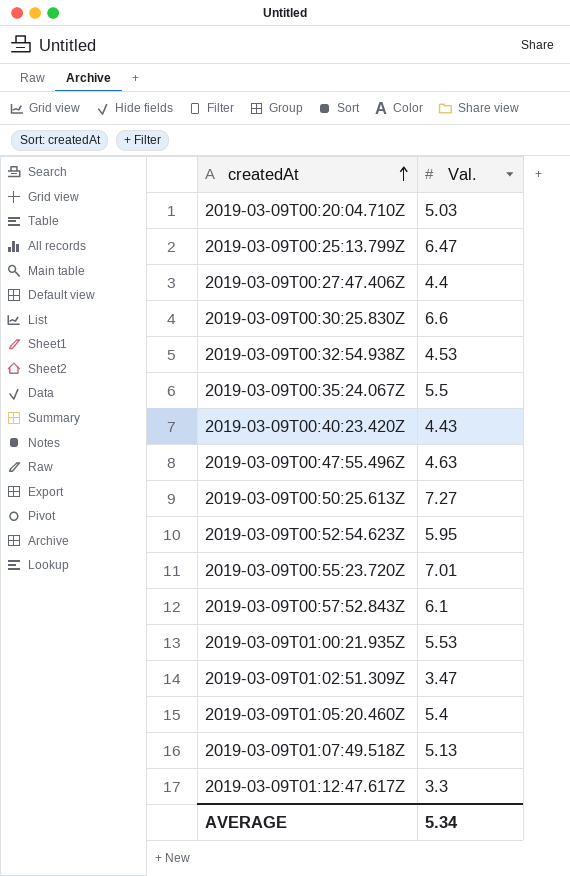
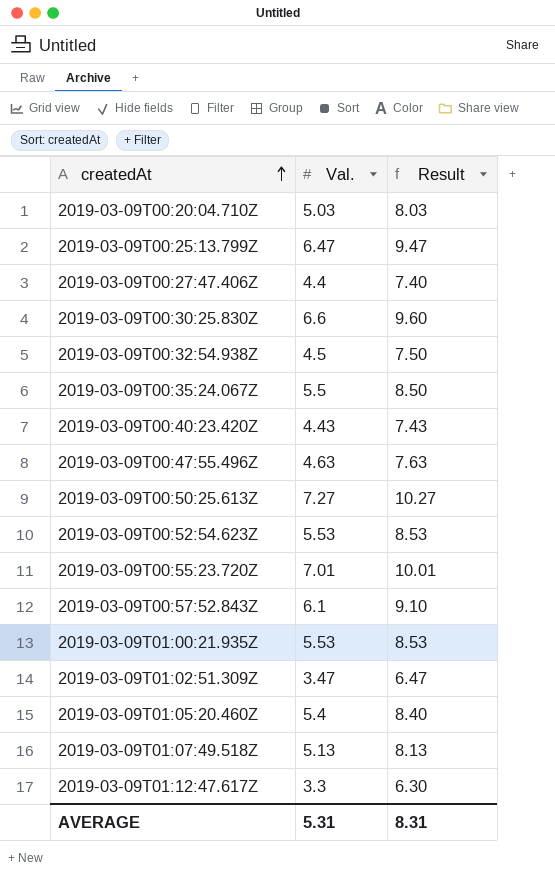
column Result | formula: none -> [Val.] + 3
2019-03-09T00:32:54.938Z | Val.: 4.53 -> 4.5
2019-03-09T00:52:54.623Z | Val.: 5.95 -> 5.53
AVERAGE | Val.: 5.34 -> 5.31

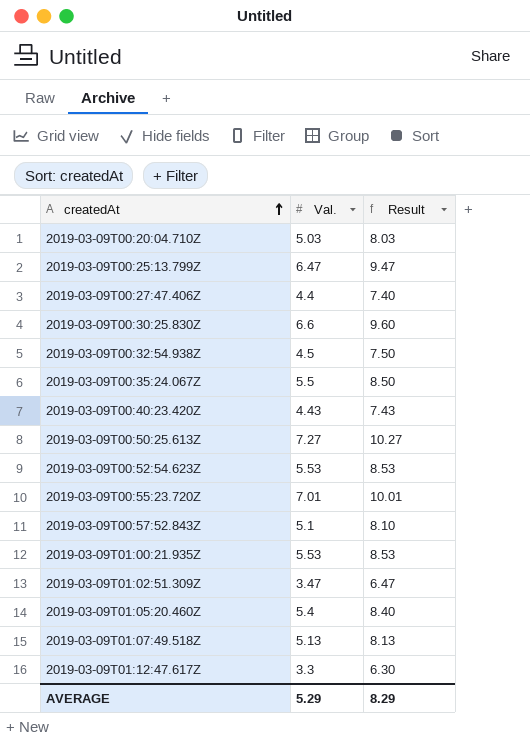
row 2019-03-09T00:47:55.496Z: 4.63 | 7.63 -> none
2019-03-09T00:57:52.843Z | Val.: 6.1 -> 5.1
2019-03-09T00:57:52.843Z | Result: 9.10 -> 8.10
AVERAGE | Val.: 5.31 -> 5.29
AVERAGE | Result: 8.31 -> 8.29

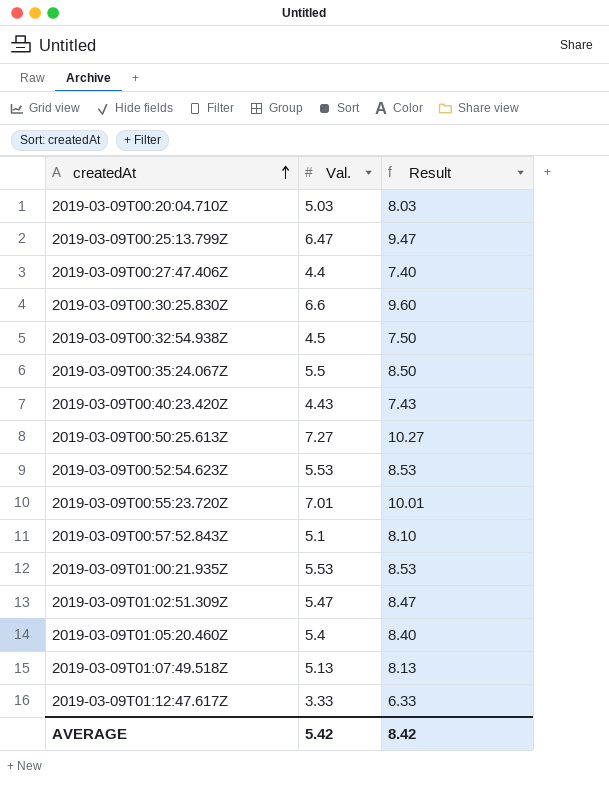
2019-03-09T01:02:51.309Z | Val.: 3.47 -> 5.47
2019-03-09T01:02:51.309Z | Result: 6.47 -> 8.47
2019-03-09T01:12:47.617Z | Val.: 3.3 -> 3.33
2019-03-09T01:12:47.617Z | Result: 6.30 -> 6.33
AVERAGE | Val.: 5.29 -> 5.42
AVERAGE | Result: 8.29 -> 8.42

